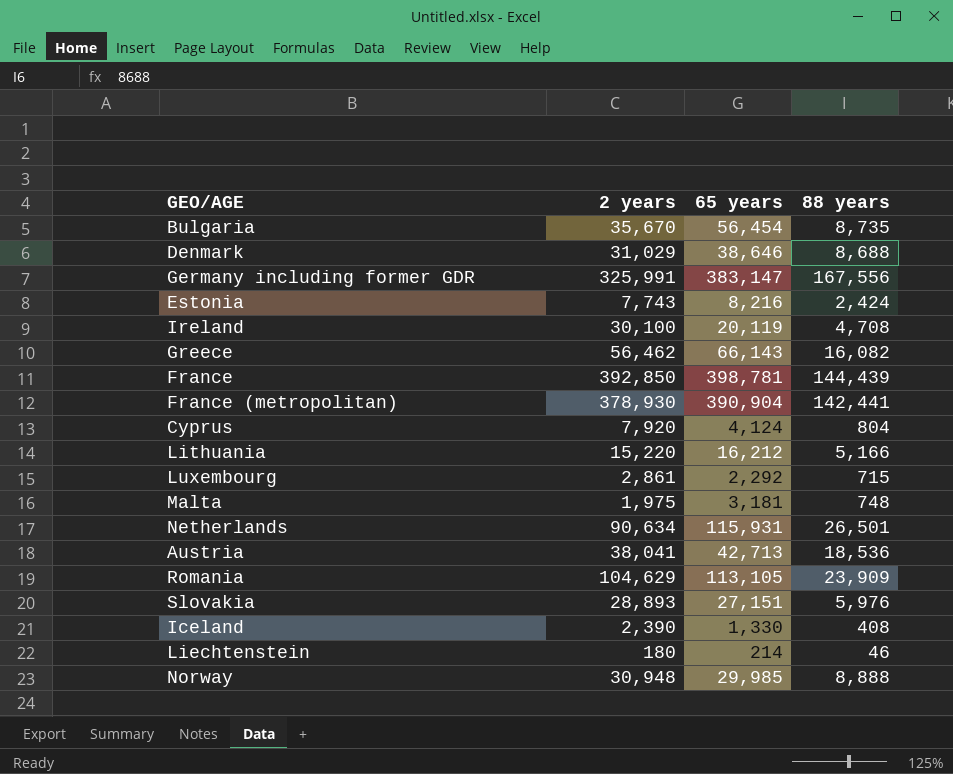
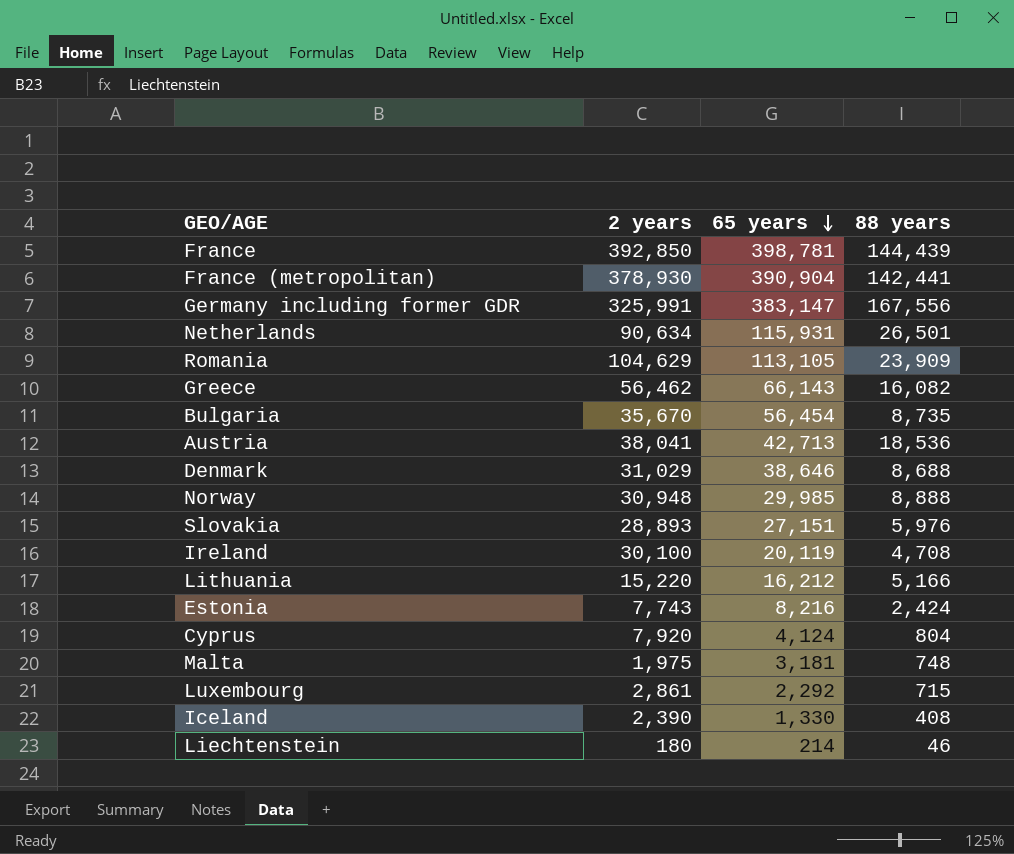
row order: none -> 65 years descending

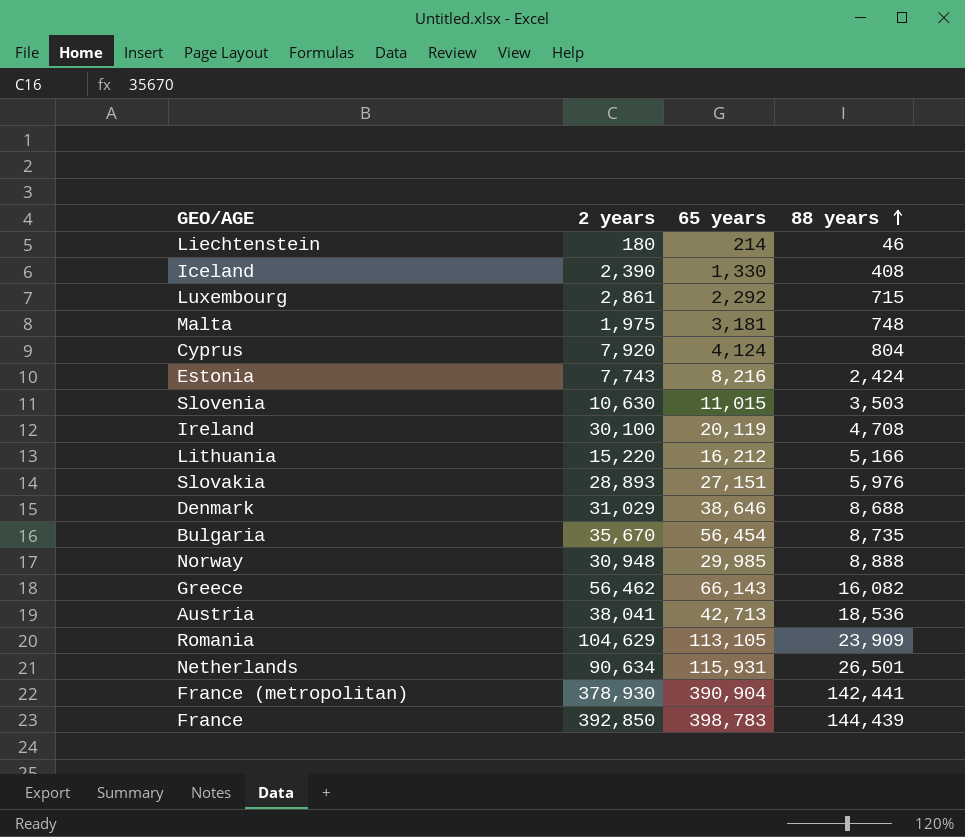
row order: 65 years descending -> 88 years ascending
row Germany including former GDR: 325,991 | 383,147 | 167,556 -> none
row Slovenia: none -> 10,630 | 11,015 | 3,503
France | 65 years: 398,781 -> 398,783

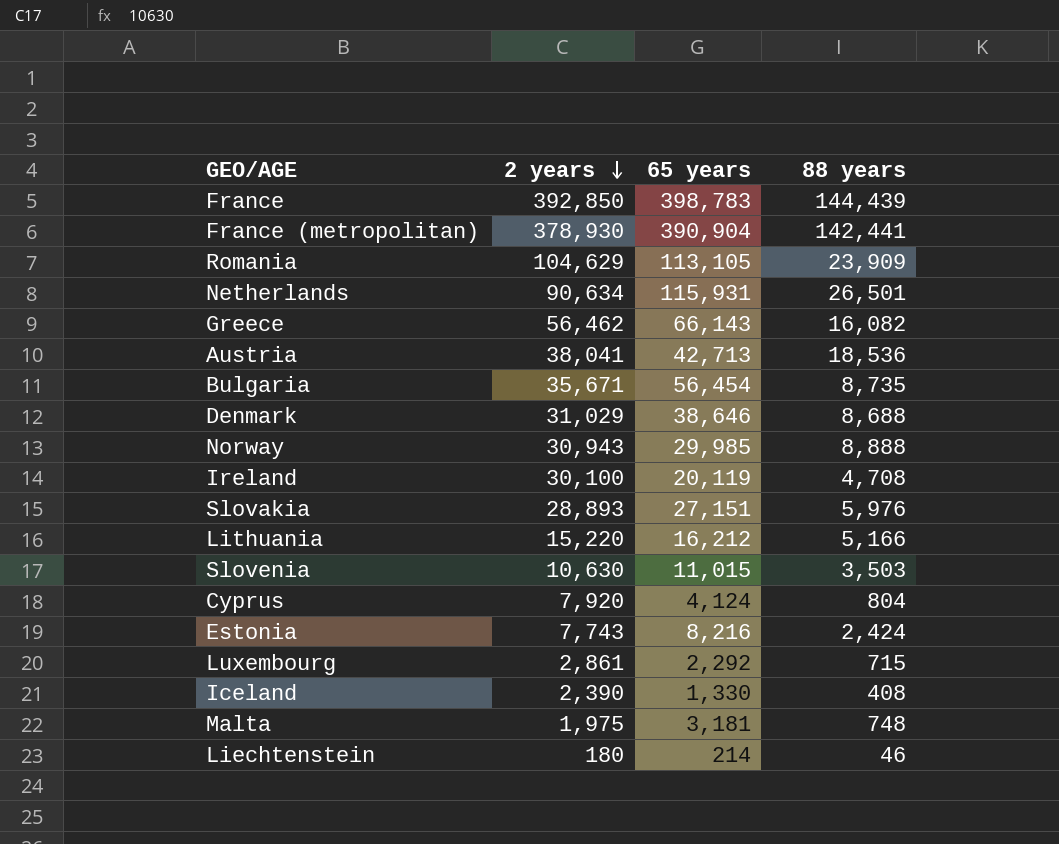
row order: 88 years ascending -> 2 years descending
Bulgaria | 2 years: 35,670 -> 35,671
Norway | 2 years: 30,948 -> 30,943

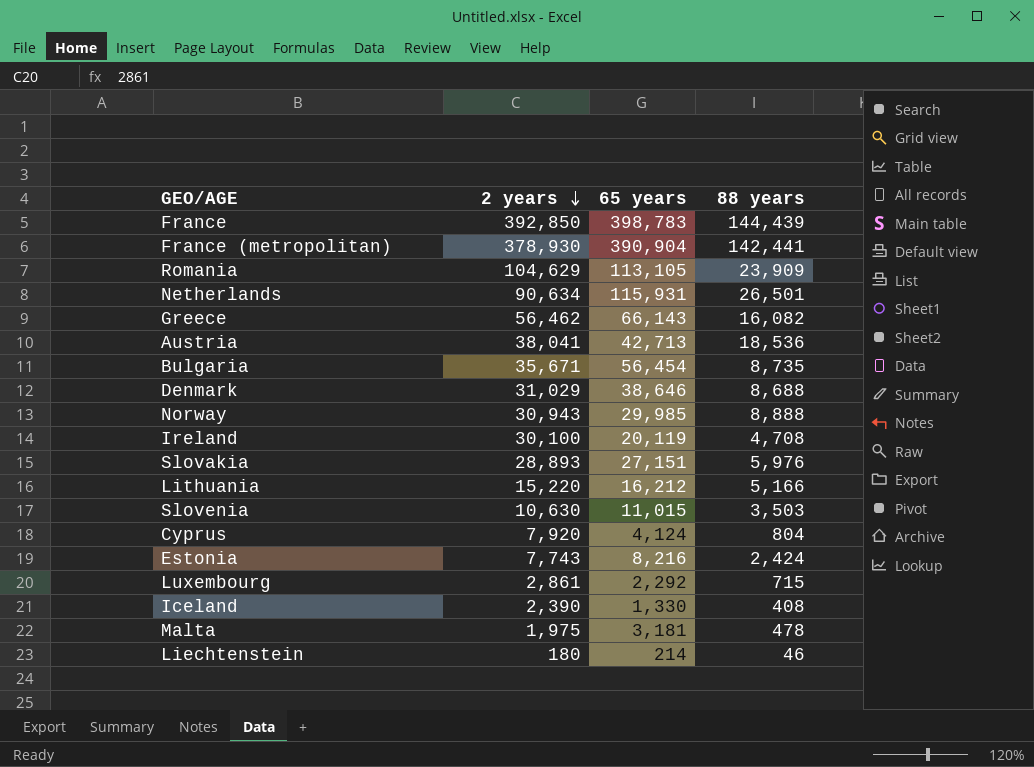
Malta | 88 years: 748 -> 478

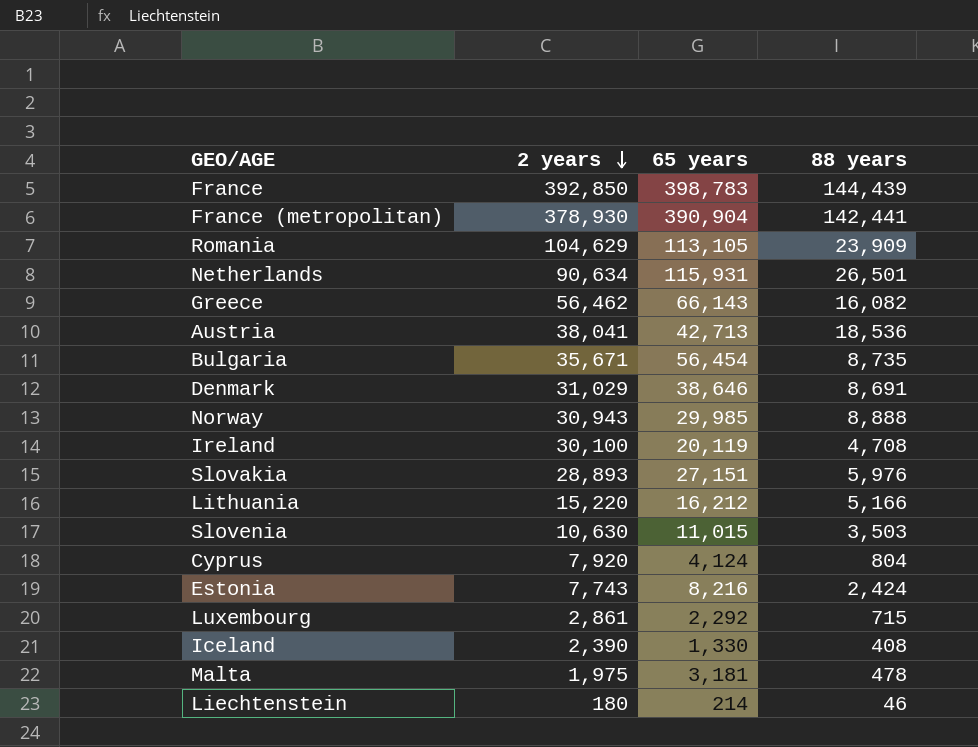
Denmark | 88 years: 8,688 -> 8,691

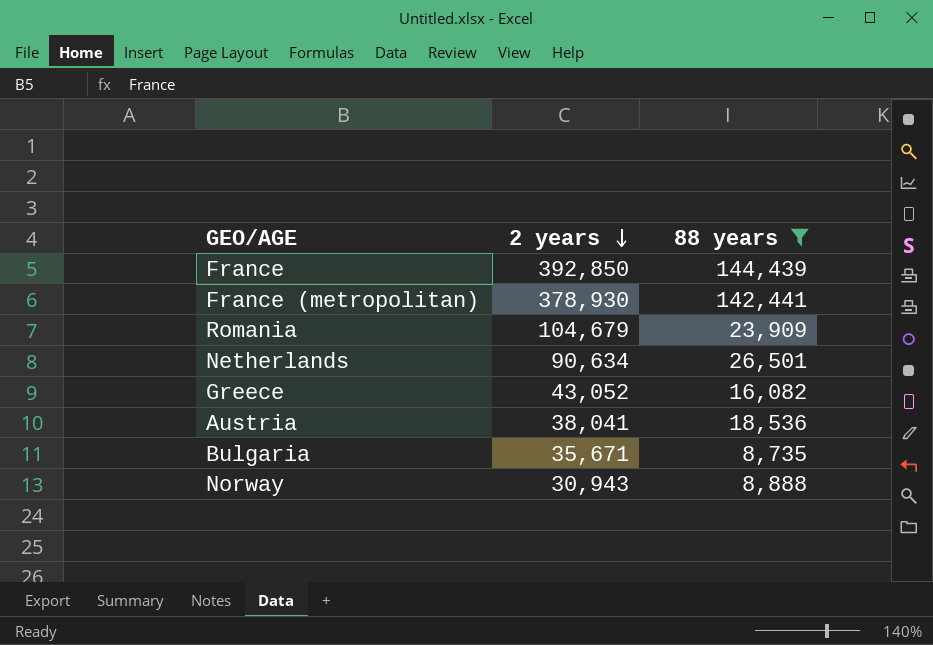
filter: none -> 88 years >= 8,735
column 65 years | position: 3 -> none
Romania | 2 years: 104,629 -> 104,679
Greece | 2 years: 56,462 -> 43,052

